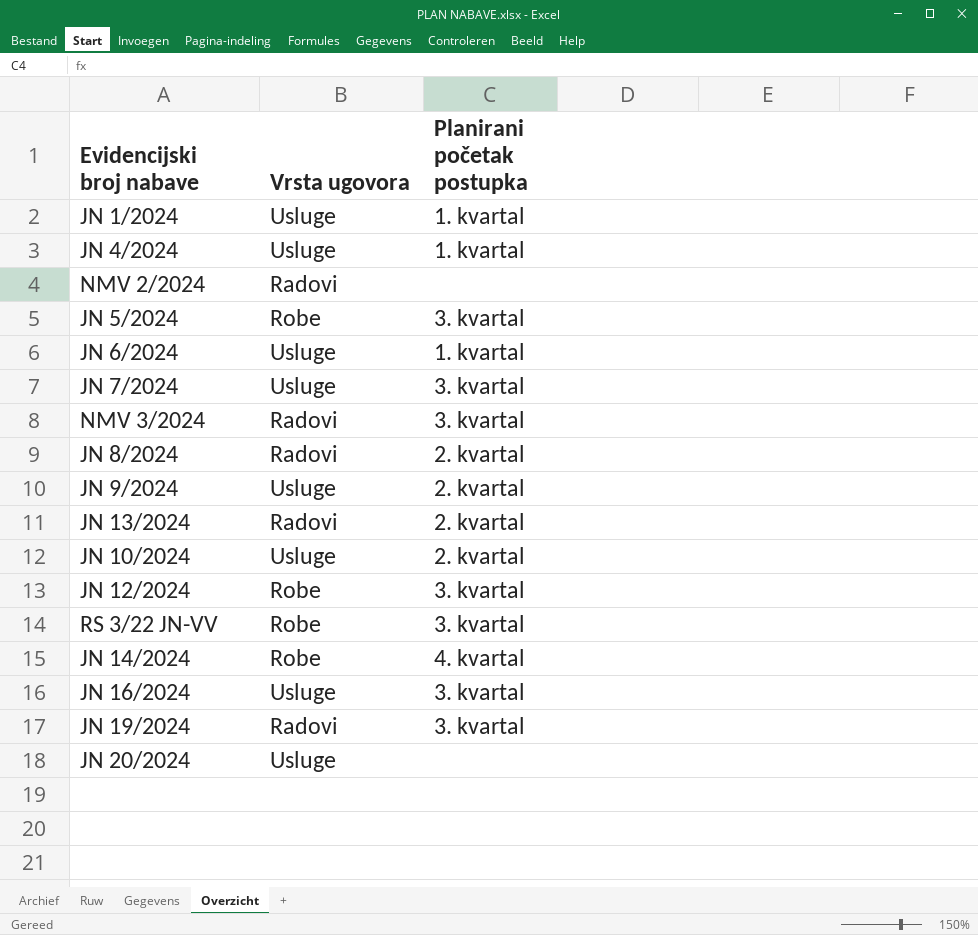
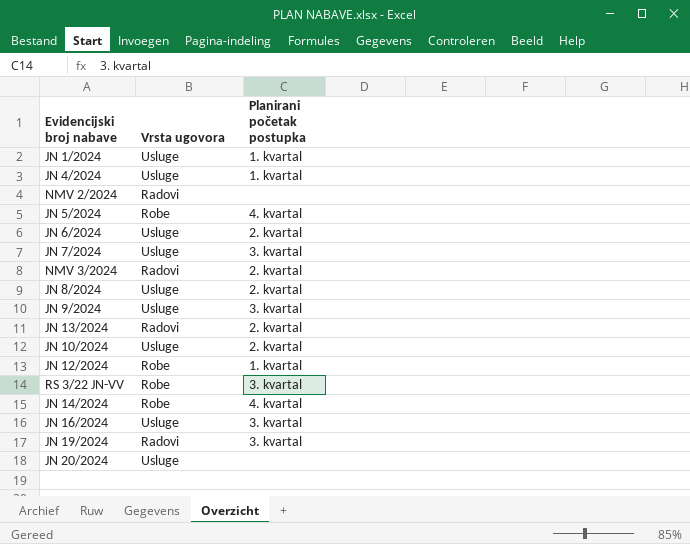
JN 5/2024 | Planirani početak postupka: 3. kvartal -> 4. kvartal
JN 6/2024 | Planirani početak postupka: 1. kvartal -> 2. kvartal
NMV 3/2024 | Planirani početak postupka: 3. kvartal -> 2. kvartal
JN 8/2024 | Vrsta ugovora: Radovi -> Usluge
JN 9/2024 | Planirani početak postupka: 2. kvartal -> 3. kvartal
JN 12/2024 | Planirani početak postupka: 3. kvartal -> 1. kvartal

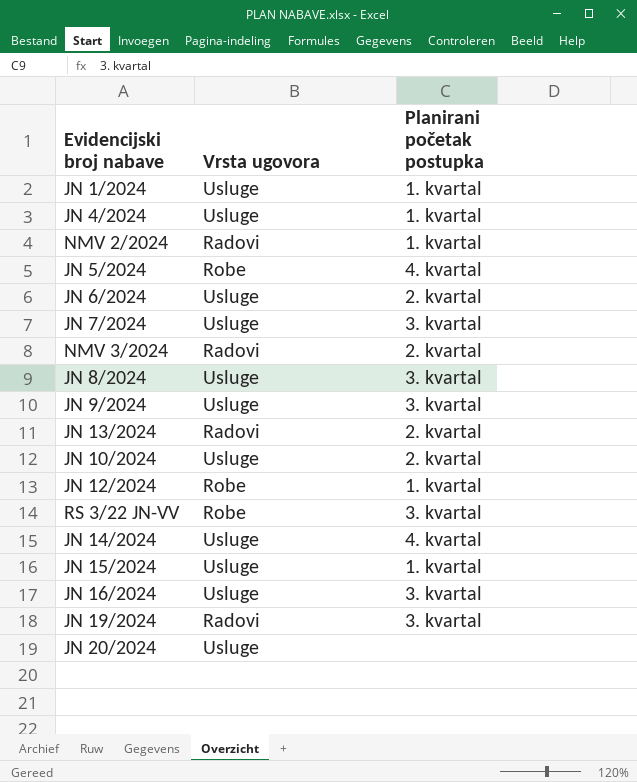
NMV 2/2024 | Planirani početak postupka: none -> 1. kvartal
JN 8/2024 | Planirani početak postupka: 2. kvartal -> 3. kvartal
JN 14/2024 | Vrsta ugovora: Robe -> Usluge
row JN 15/2024: none -> Usluge | 1. kvartal

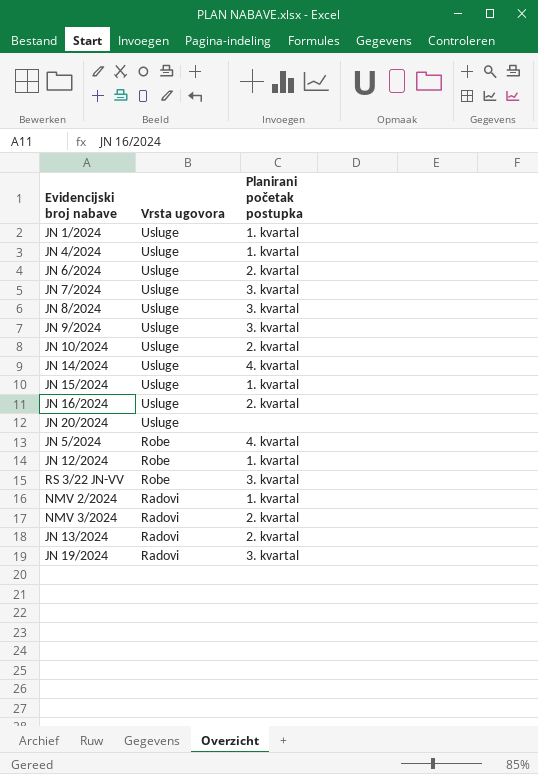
row order: none -> Vrsta ugovora descending
JN 16/2024 | Planirani početak postupka: 3. kvartal -> 2. kvartal

